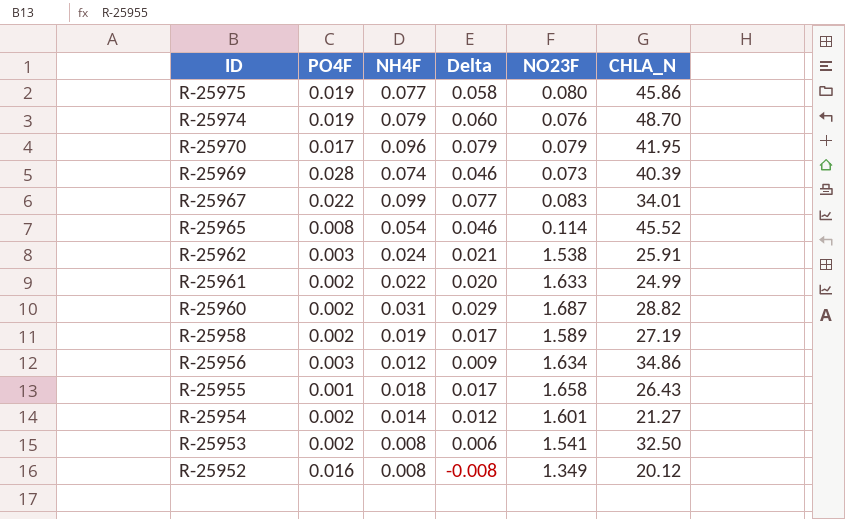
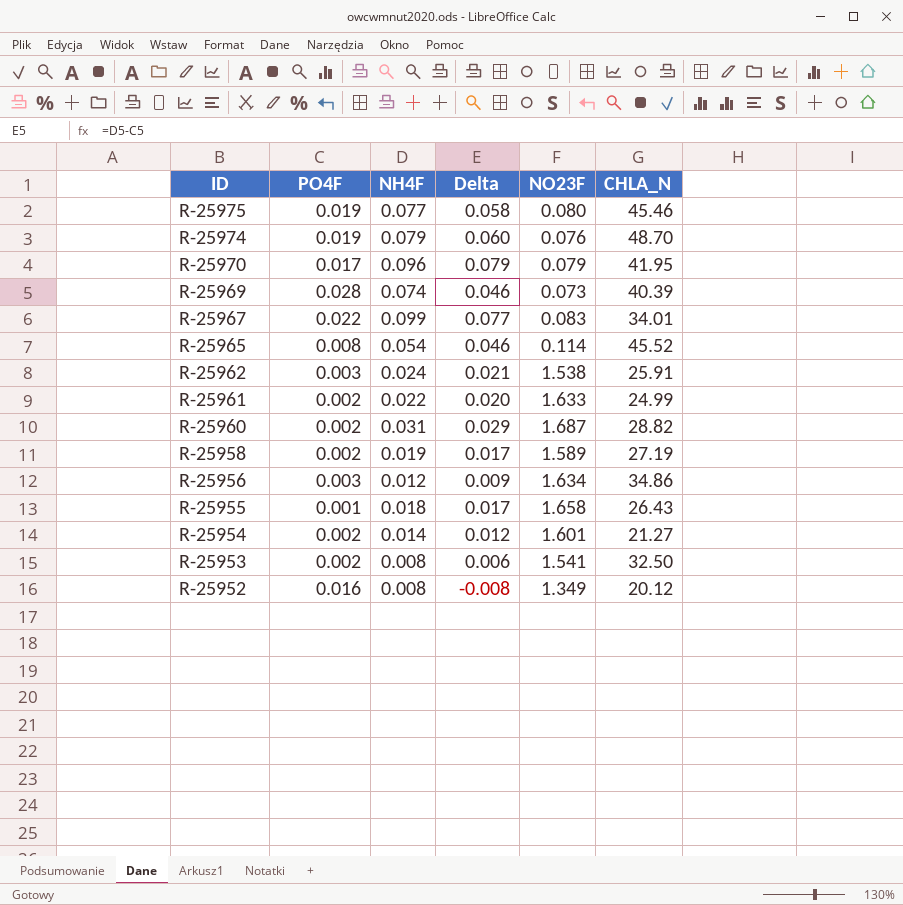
R-25975 | CHLA_N: 45.86 -> 45.46

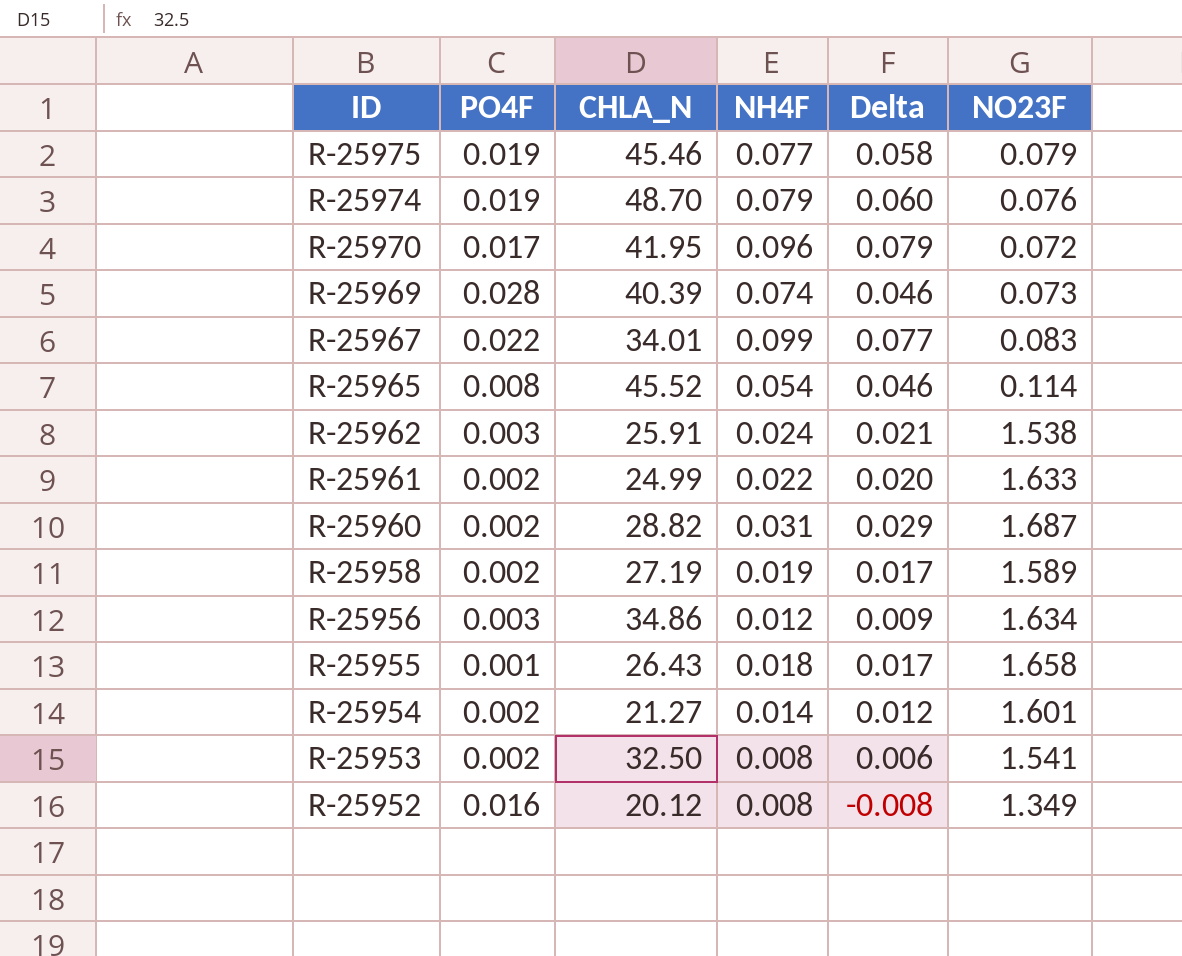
column CHLA_N | position: 6 -> 3
R-25975 | NO23F: 0.080 -> 0.079
R-25970 | NO23F: 0.079 -> 0.072

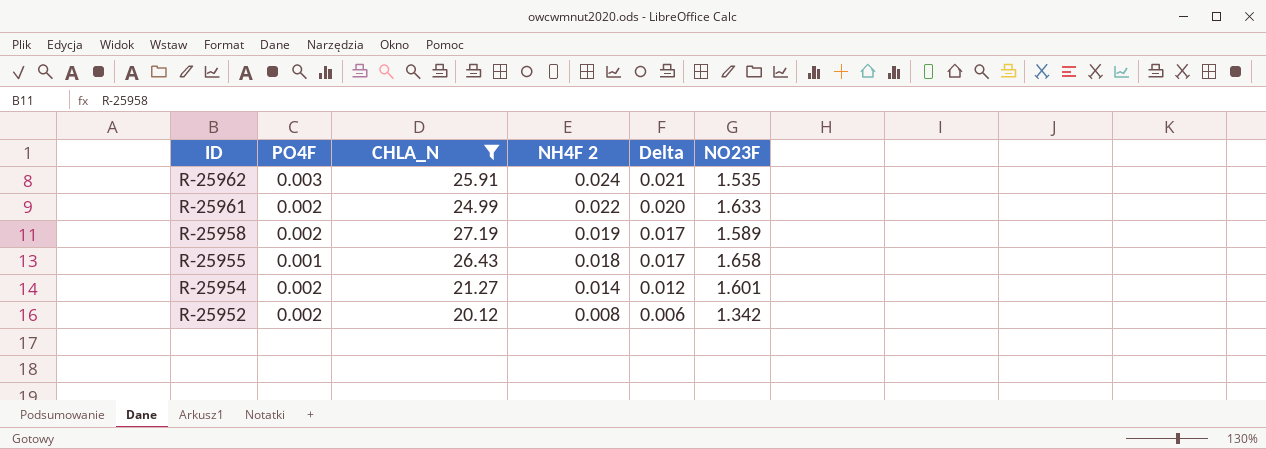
filter: none -> CHLA_N <= 27.19
column name: NH4F -> NH4F 2
R-25962 | NO23F: 1.538 -> 1.535
R-25952 | PO4F: 0.016 -> 0.002
R-25952 | Delta: -0.008 -> 0.006
R-25952 | NO23F: 1.349 -> 1.342

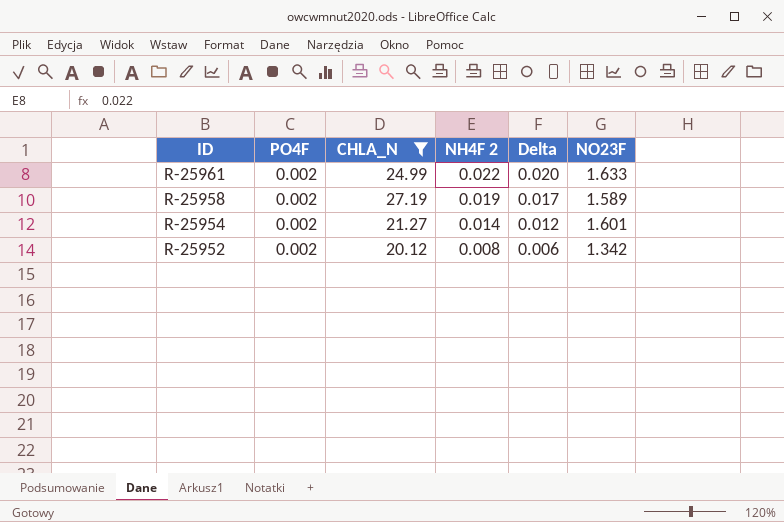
row R-25962: 0.003 | 25.91 | 0.024 | 0.021 | 1.535 -> none
row R-25955: 0.001 | 26.43 | 0.018 | 0.017 | 1.658 -> none

